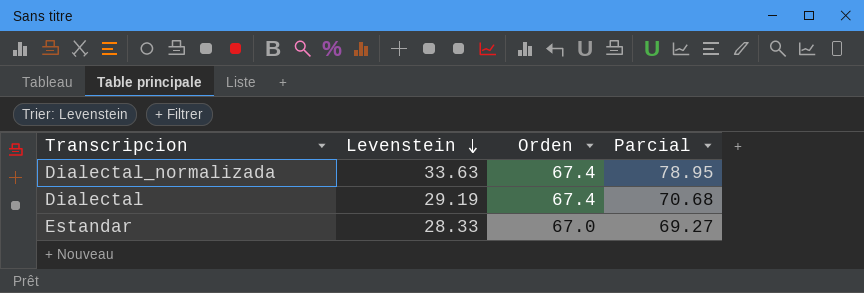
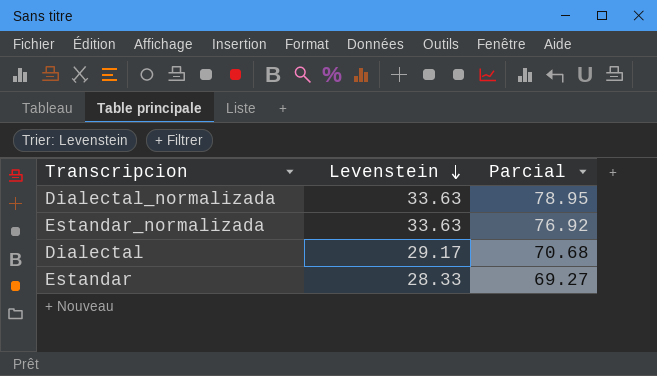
column Orden | position: 3 -> none
row Estandar_normalizada: none -> 33.63 | 76.92
Dialectal | Levenstein: 29.19 -> 29.17

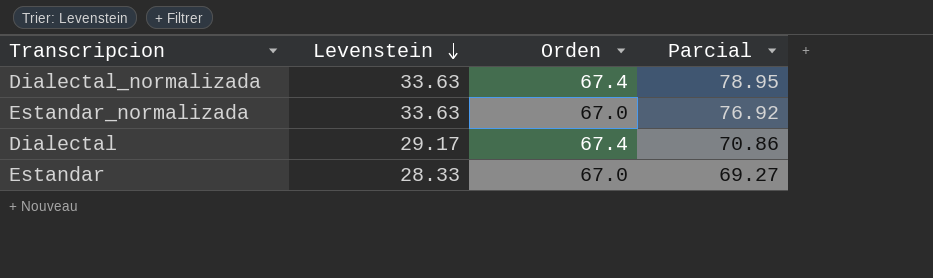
column Orden | position: none -> 3
Dialectal | Parcial: 70.68 -> 70.86

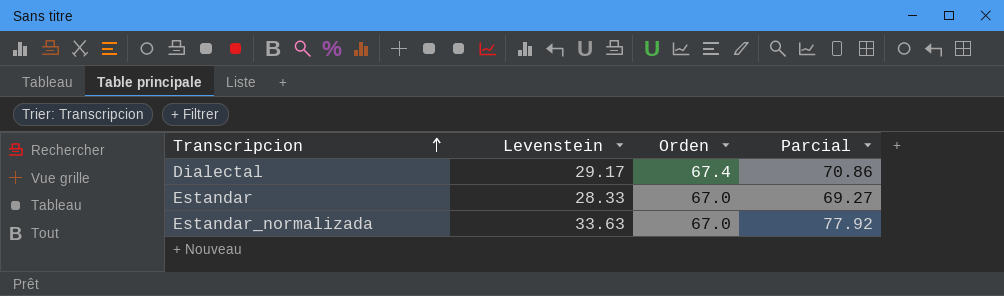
row order: Levenstein descending -> Transcripcion ascending
row Dialectal_normalizada: 33.63 | 67.4 | 78.95 -> none
Estandar_normalizada | Parcial: 76.92 -> 77.92

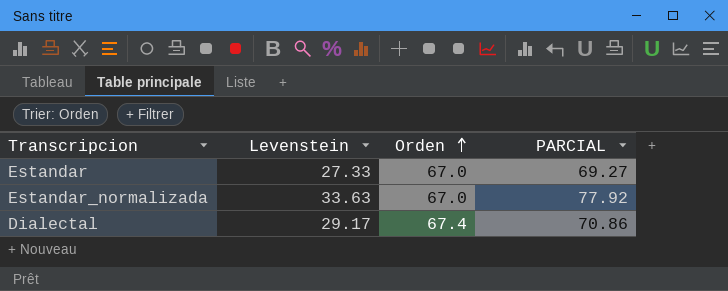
row order: Transcripcion ascending -> Orden ascending
column name: Parcial -> PARCIAL
Estandar | Levenstein: 28.33 -> 27.33

